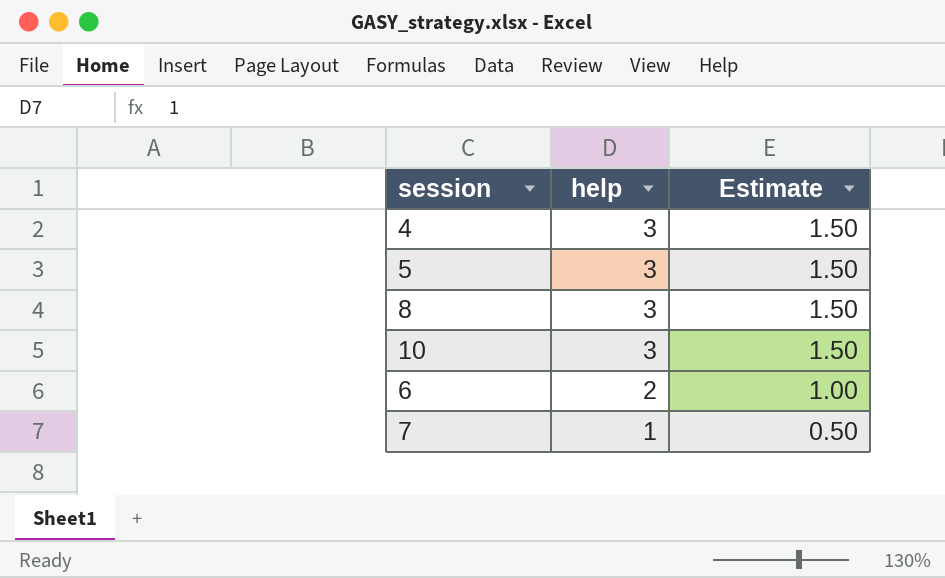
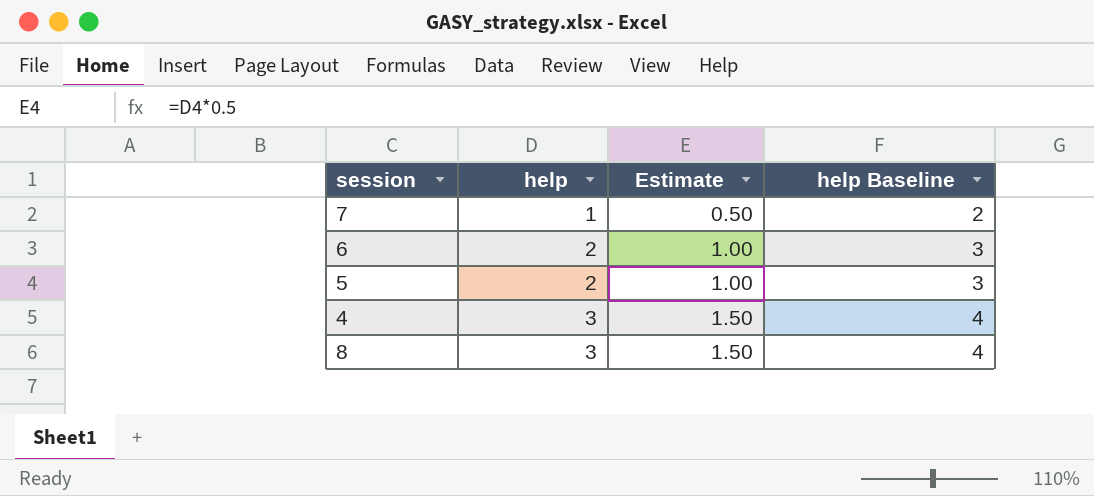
row order: help descending -> help ascending
column help Baseline | formula: none -> [help] + 1
row 10: 3 | 1.50 -> none
5 | help: 3 -> 2
5 | Estimate: 1.50 -> 1.00

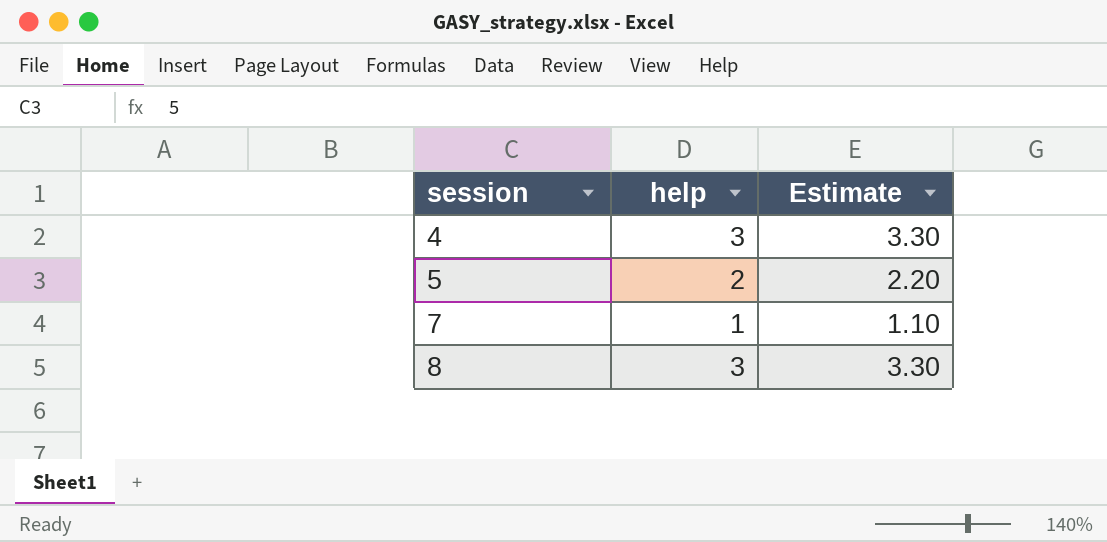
row order: help ascending -> session ascending
column help Baseline | formula: [help] + 1 -> none
column Estimate | formula: [help] * 0.5 -> [help] * 1.1
row 6: 2 | 1.00 | 3 -> none

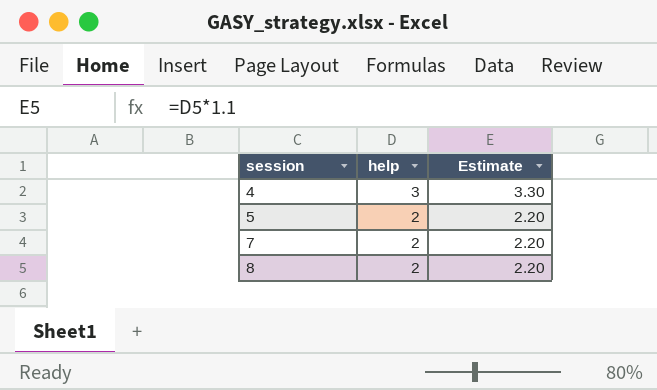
7 | help: 1 -> 2
7 | Estimate: 1.10 -> 2.20
8 | help: 3 -> 2
8 | Estimate: 3.30 -> 2.20

